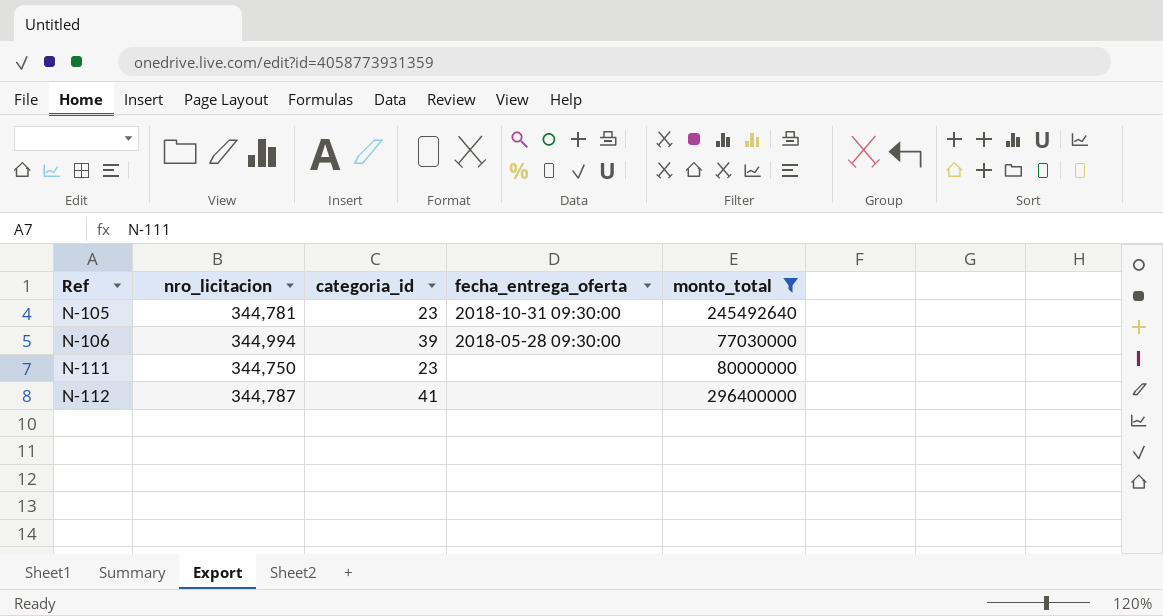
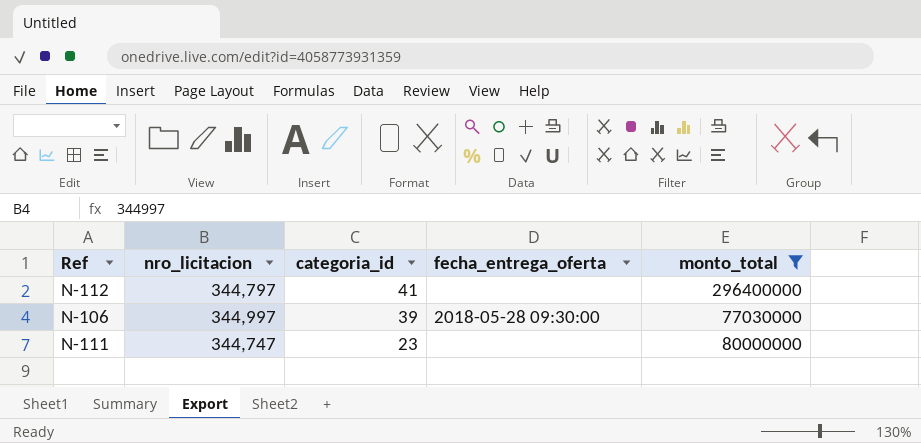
row order: Ref ascending -> categoria_id descending
row N-105: 344,781 | 23 | 2018-10-31 09:30:00 | 245492640 -> none
N-112 | nro_licitacion: 344,787 -> 344,797
N-106 | nro_licitacion: 344,994 -> 344,997
N-111 | nro_licitacion: 344,750 -> 344,747

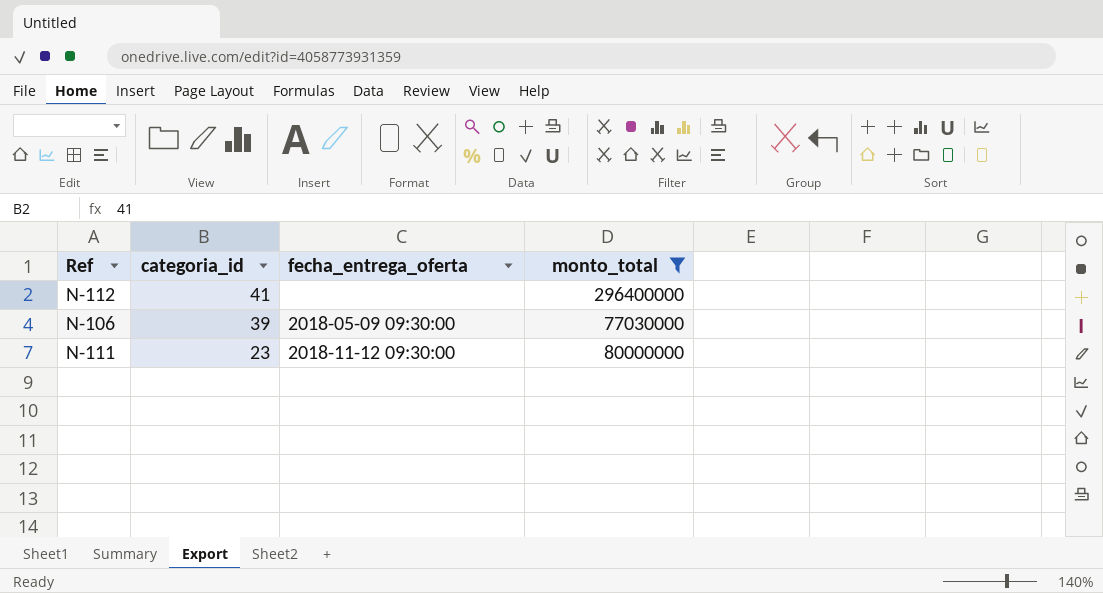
column nro_licitacion | position: 2 -> none
N-106 | fecha_entrega_oferta: 2018-05-28 09:30:00 -> 2018-05-09 09:30:00
N-111 | fecha_entrega_oferta: none -> 2018-11-12 09:30:00

